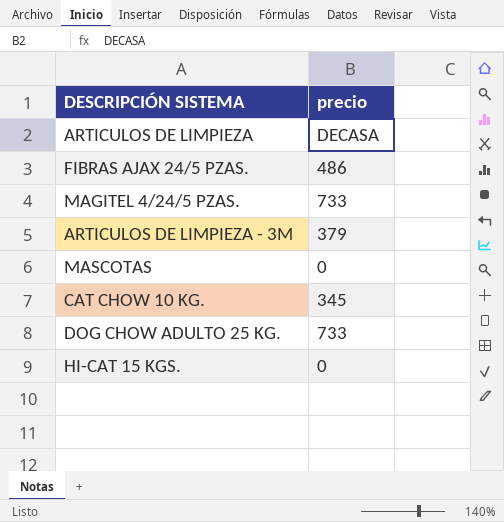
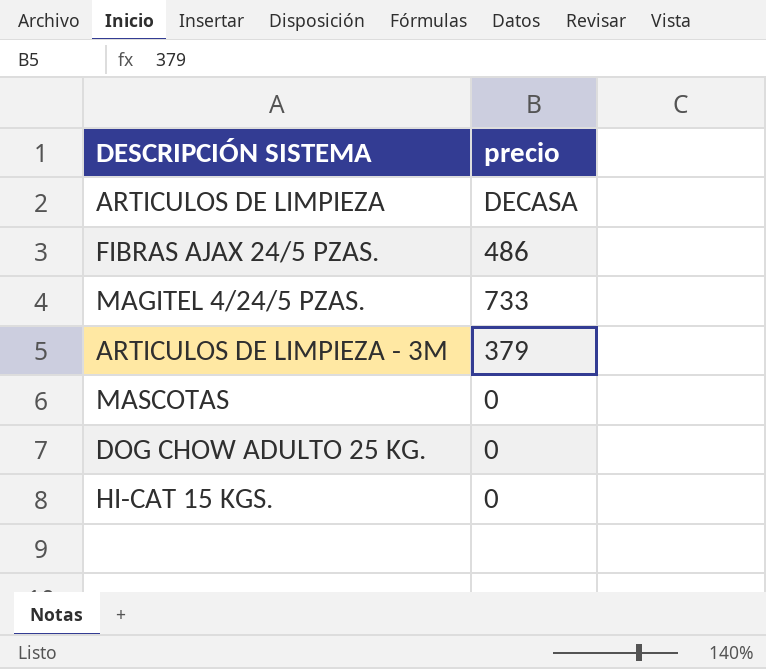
row CAT CHOW 10 KG.: 345 -> none
DOG CHOW ADULTO 25 KG. | precio: 733 -> 0

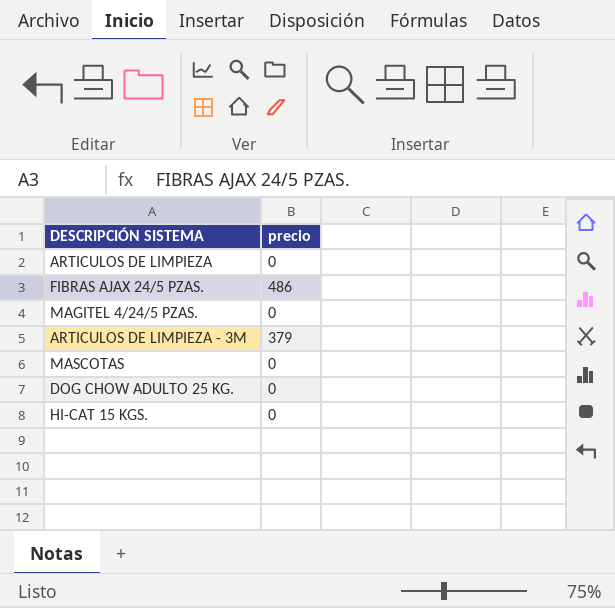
ARTICULOS DE LIMPIEZA | precio: DECASA -> 0
MAGITEL 4/24/5 PZAS. | precio: 733 -> 0

